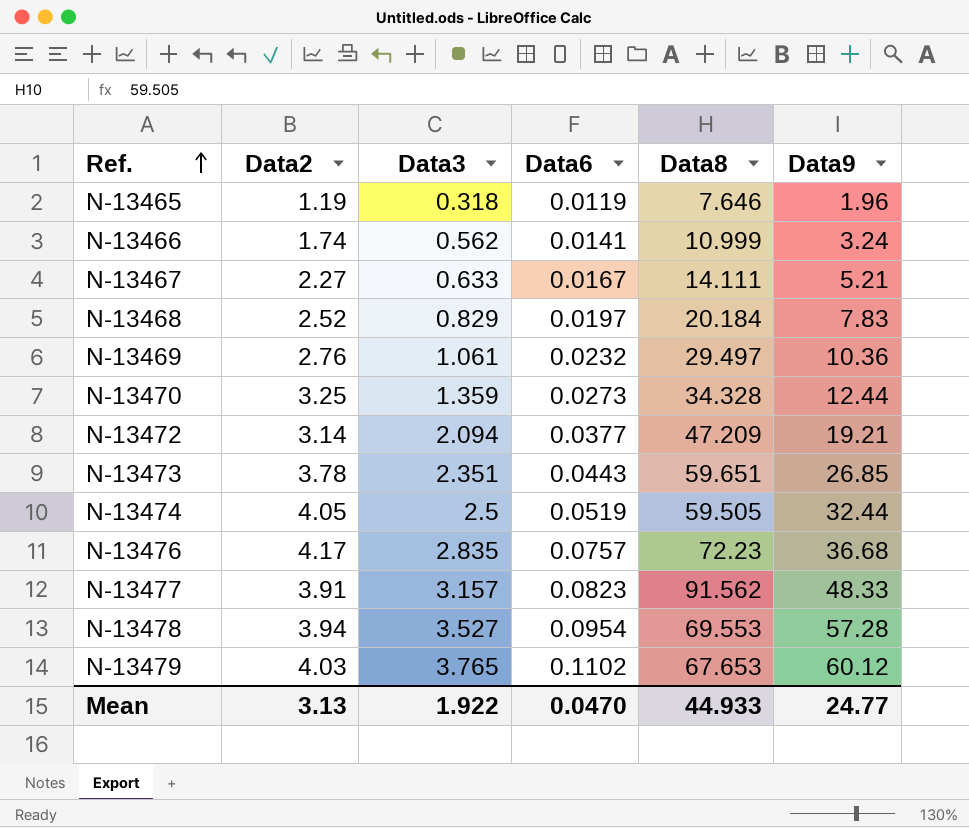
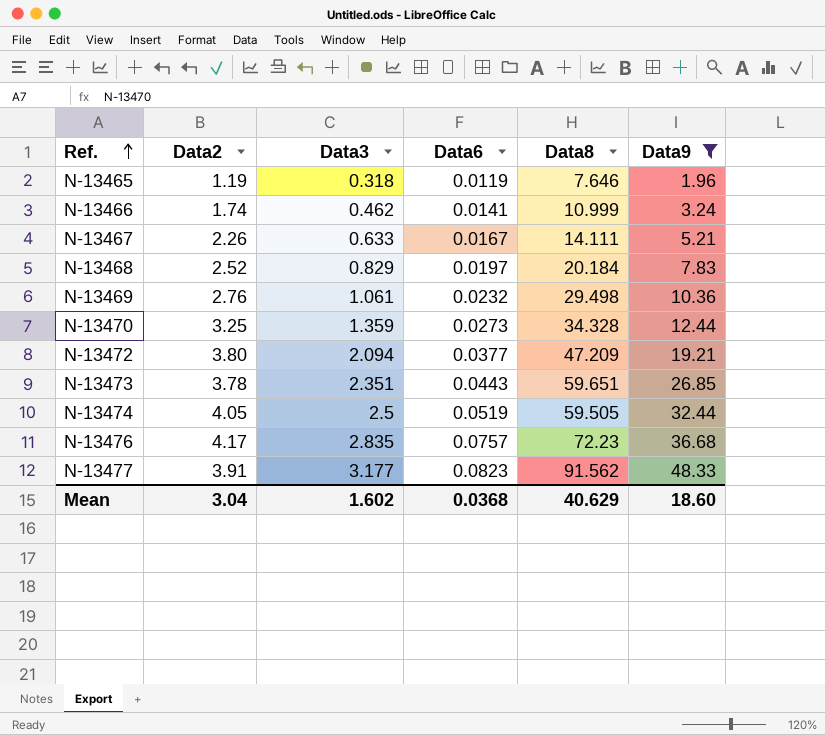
filter: none -> Data9 <= 48.33
N-13466 | Data3: 0.562 -> 0.462
N-13467 | Data2: 2.27 -> 2.26
N-13469 | Data8: 29.497 -> 29.498
N-13472 | Data2: 3.14 -> 3.80
N-13477 | Data3: 3.157 -> 3.177
Mean | Data2: 3.13 -> 3.04
Mean | Data3: 1.922 -> 1.602
Mean | Data6: 0.0470 -> 0.0368
Mean | Data8: 44.933 -> 40.629
Mean | Data9: 24.77 -> 18.60

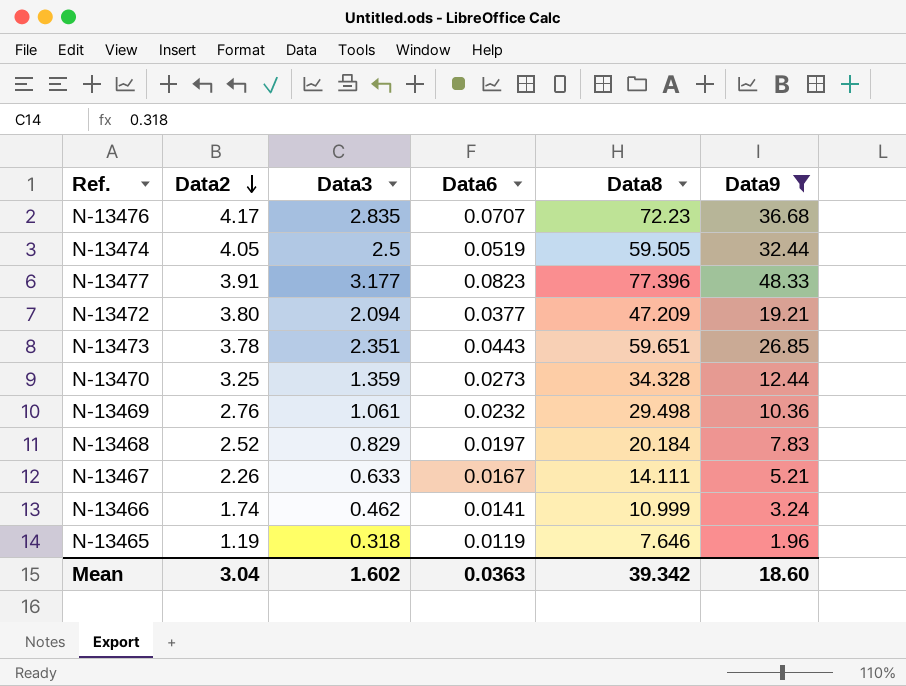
row order: Ref. ascending -> Data2 descending
N-13476 | Data6: 0.0757 -> 0.0707
N-13477 | Data8: 91.562 -> 77.396
Mean | Data6: 0.0368 -> 0.0363
Mean | Data8: 40.629 -> 39.342

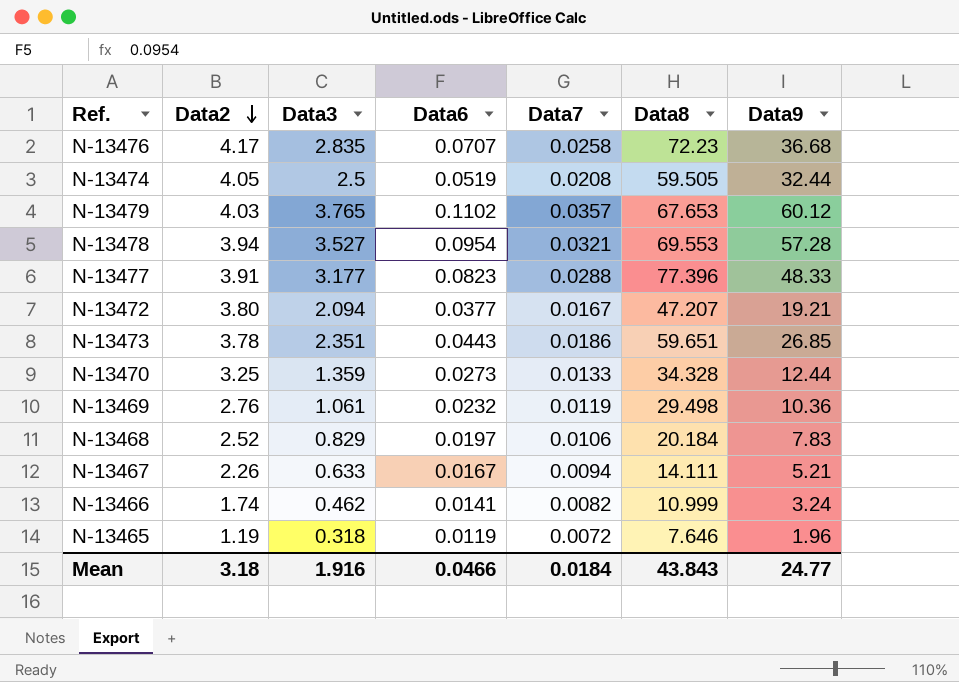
filter: Data9 <= 48.33 -> none
column Data7 | position: none -> 5
N-13472 | Data8: 47.209 -> 47.207
Mean | Data2: 3.04 -> 3.18
Mean | Data3: 1.602 -> 1.916
Mean | Data6: 0.0363 -> 0.0466
Mean | Data8: 39.342 -> 43.843
Mean | Data9: 18.60 -> 24.77

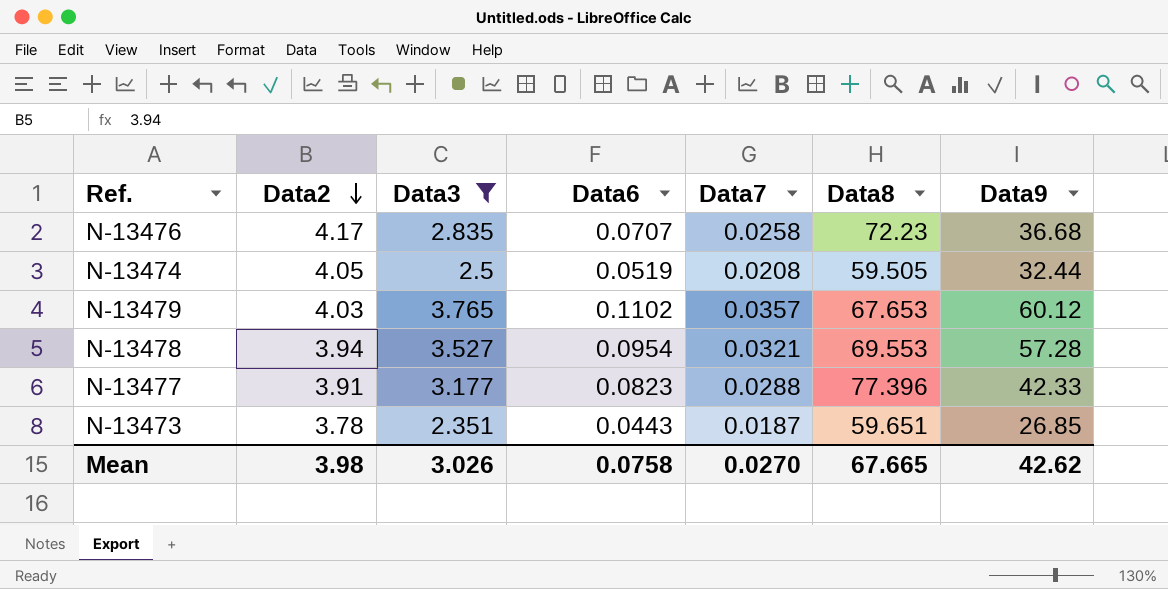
filter: none -> Data3 >= 2.351
N-13477 | Data9: 48.33 -> 42.33
N-13473 | Data7: 0.0186 -> 0.0187
Mean | Data2: 3.18 -> 3.98
Mean | Data3: 1.916 -> 3.026
Mean | Data6: 0.0466 -> 0.0758
Mean | Data7: 0.0184 -> 0.0270
Mean | Data8: 43.843 -> 67.665
Mean | Data9: 24.77 -> 42.62

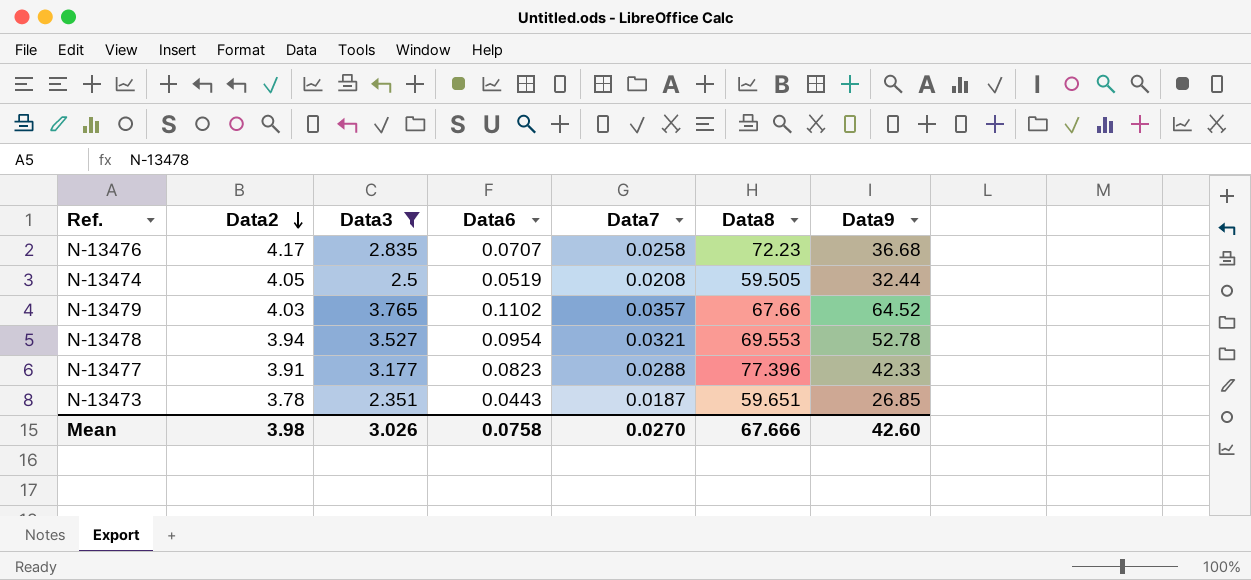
N-13479 | Data8: 67.653 -> 67.66
N-13479 | Data9: 60.12 -> 64.52
N-13478 | Data9: 57.28 -> 52.78
Mean | Data8: 67.665 -> 67.666
Mean | Data9: 42.62 -> 42.60

